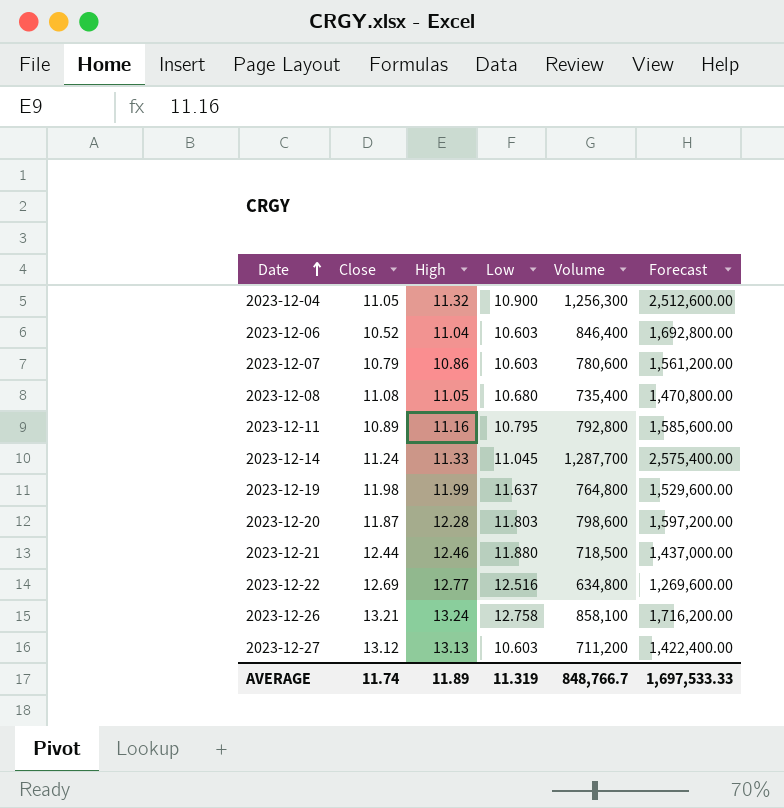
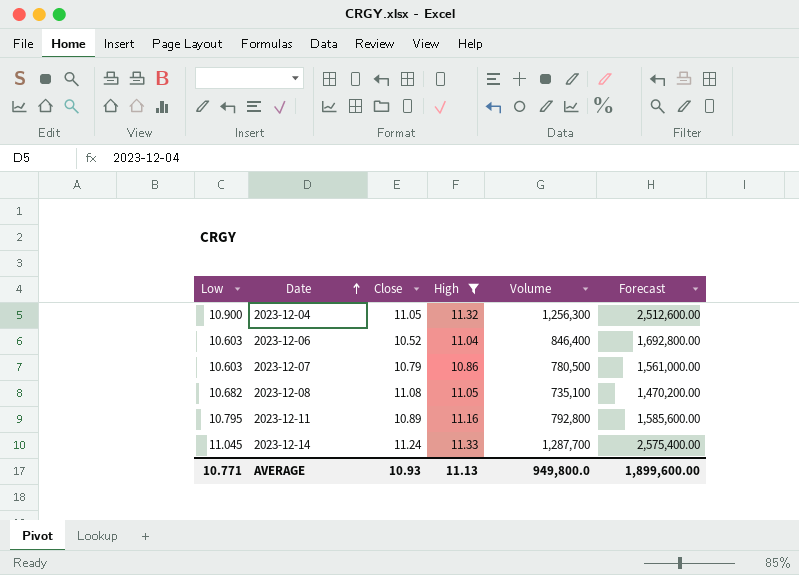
filter: none -> High <= 11.33
column Low | position: 4 -> 1
2023-12-07 | Volume: 780,600 -> 780,500
2023-12-07 | Forecast: 1,561,200.00 -> 1,561,000.00
2023-12-08 | Low: 10.680 -> 10.682
2023-12-08 | Volume: 735,400 -> 735,100
2023-12-08 | Forecast: 1,470,800.00 -> 1,470,200.00
AVERAGE | Low: 11.319 -> 10.771
AVERAGE | Close: 11.74 -> 10.93
AVERAGE | High: 11.89 -> 11.13
AVERAGE | Volume: 848,766.7 -> 949,800.0
AVERAGE | Forecast: 1,697,533.33 -> 1,899,600.00

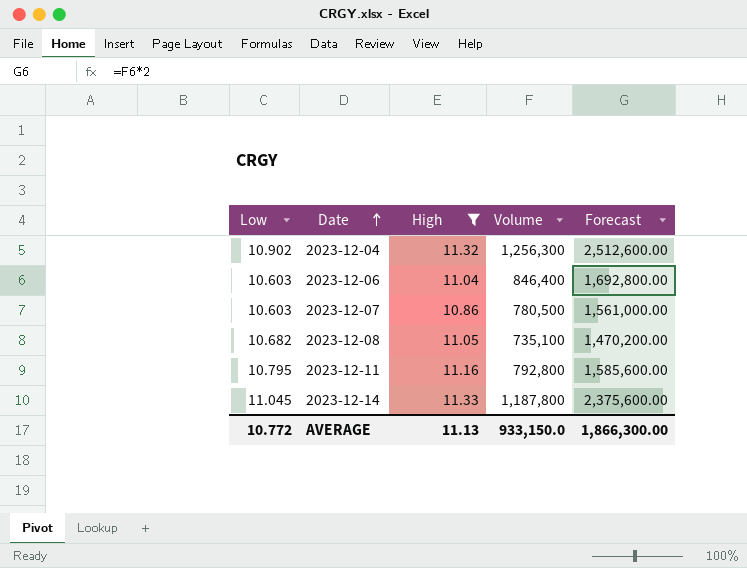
column Close | position: 3 -> none
2023-12-04 | Low: 10.900 -> 10.902
2023-12-14 | Volume: 1,287,700 -> 1,187,800
2023-12-14 | Forecast: 2,575,400.00 -> 2,375,600.00
AVERAGE | Low: 10.771 -> 10.772
AVERAGE | Volume: 949,800.0 -> 933,150.0
AVERAGE | Forecast: 1,899,600.00 -> 1,866,300.00

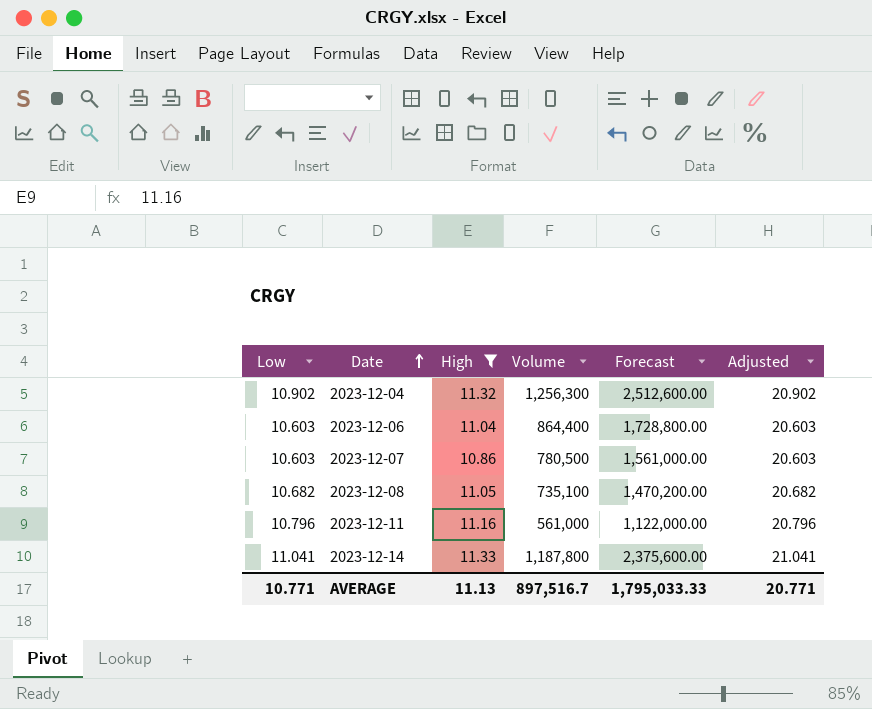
column Adjusted | formula: none -> [Low] + 10
2023-12-06 | Volume: 846,400 -> 864,400
2023-12-06 | Forecast: 1,692,800.00 -> 1,728,800.00
2023-12-11 | Low: 10.795 -> 10.796
2023-12-11 | Volume: 792,800 -> 561,000
2023-12-11 | Forecast: 1,585,600.00 -> 1,122,000.00
2023-12-14 | Low: 11.045 -> 11.041
AVERAGE | Low: 10.772 -> 10.771
AVERAGE | Volume: 933,150.0 -> 897,516.7
AVERAGE | Forecast: 1,866,300.00 -> 1,795,033.33

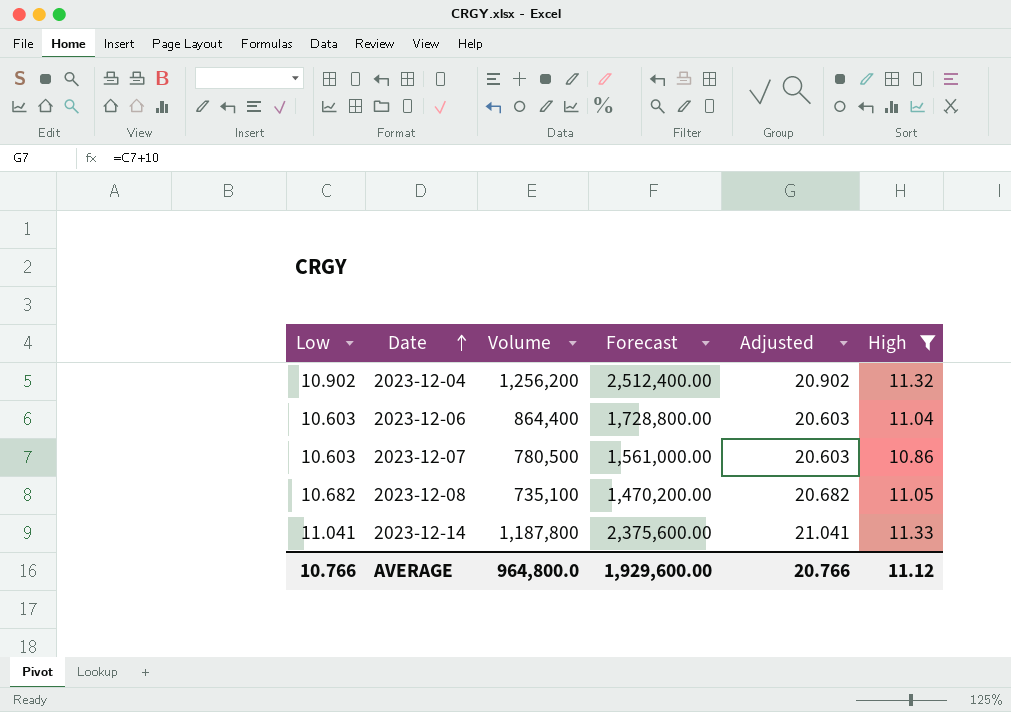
column High | position: 3 -> 6
row 2023-12-11: 10.796 | 11.16 | 561,000 | 1,122,000.00 | 20.796 -> none
2023-12-04 | Volume: 1,256,300 -> 1,256,200
2023-12-04 | Forecast: 2,512,600.00 -> 2,512,400.00
AVERAGE | Low: 10.771 -> 10.766
AVERAGE | Volume: 897,516.7 -> 964,800.0
AVERAGE | Forecast: 1,795,033.33 -> 1,929,600.00
AVERAGE | Adjusted: 20.771 -> 20.766
AVERAGE | High: 11.13 -> 11.12

